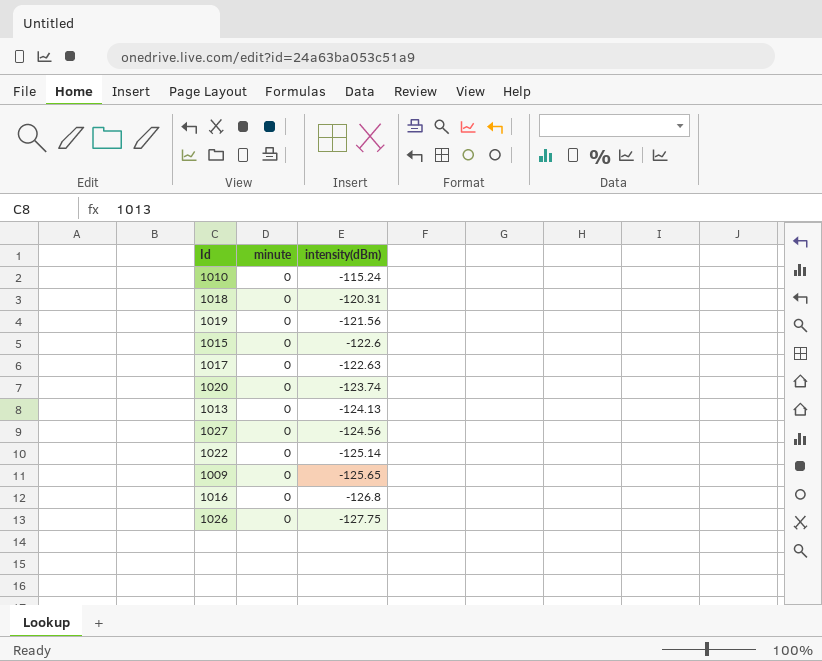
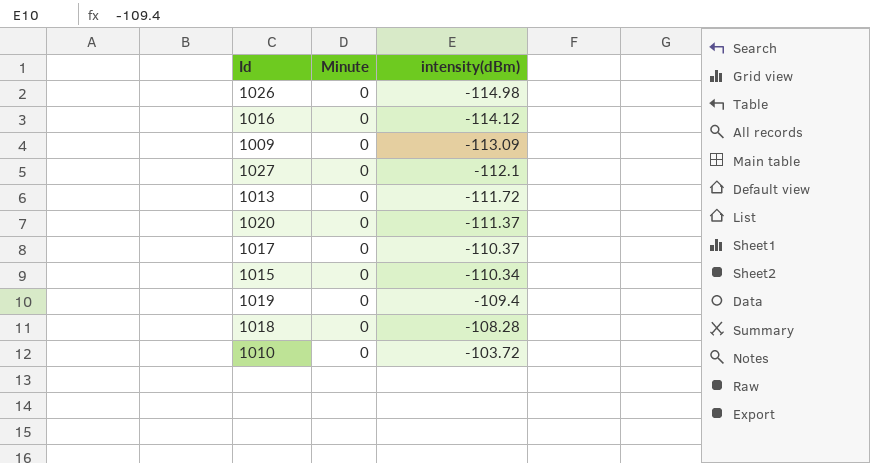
row order: intensity(dBm) descending -> intensity(dBm) ascending
column name: minute -> Minute
row 1022: 0 | -125.14 -> none
1026 | intensity(dBm): -127.75 -> -114.98
1016 | intensity(dBm): -126.8 -> -114.12
1009 | intensity(dBm): -125.65 -> -113.09
1027 | intensity(dBm): -124.56 -> -112.1
1013 | intensity(dBm): -124.13 -> -111.72
1020 | intensity(dBm): -123.74 -> -111.37
1017 | intensity(dBm): -122.63 -> -110.37
1015 | intensity(dBm): -122.6 -> -110.34
1019 | intensity(dBm): -121.56 -> -109.4
1018 | intensity(dBm): -120.31 -> -108.28
1010 | intensity(dBm): -115.24 -> -103.72

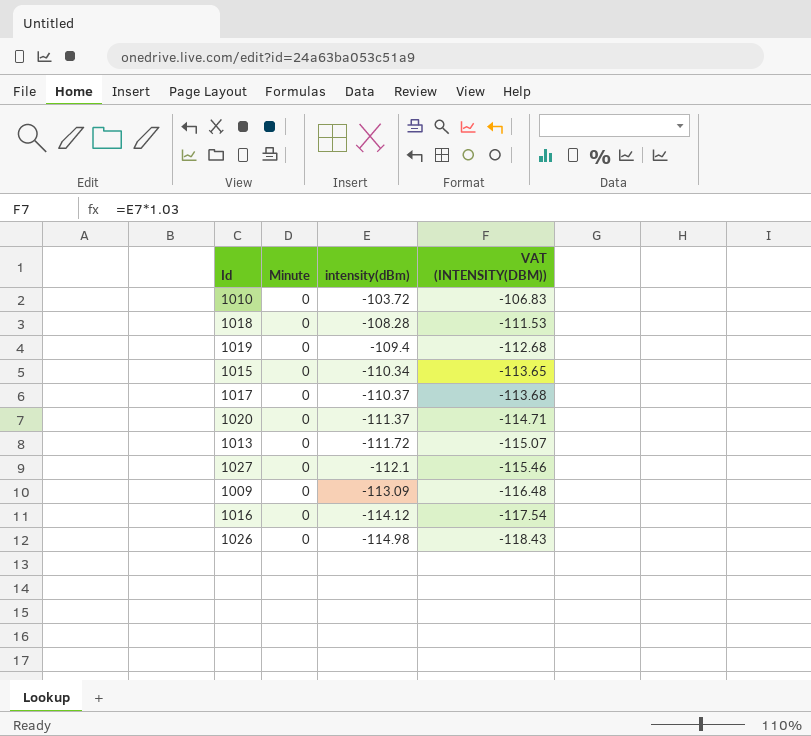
row order: intensity(dBm) ascending -> intensity(dBm) descending
column VAT (INTENSITY(DBM)) | formula: none -> [intensity(dBm)] * 1.03

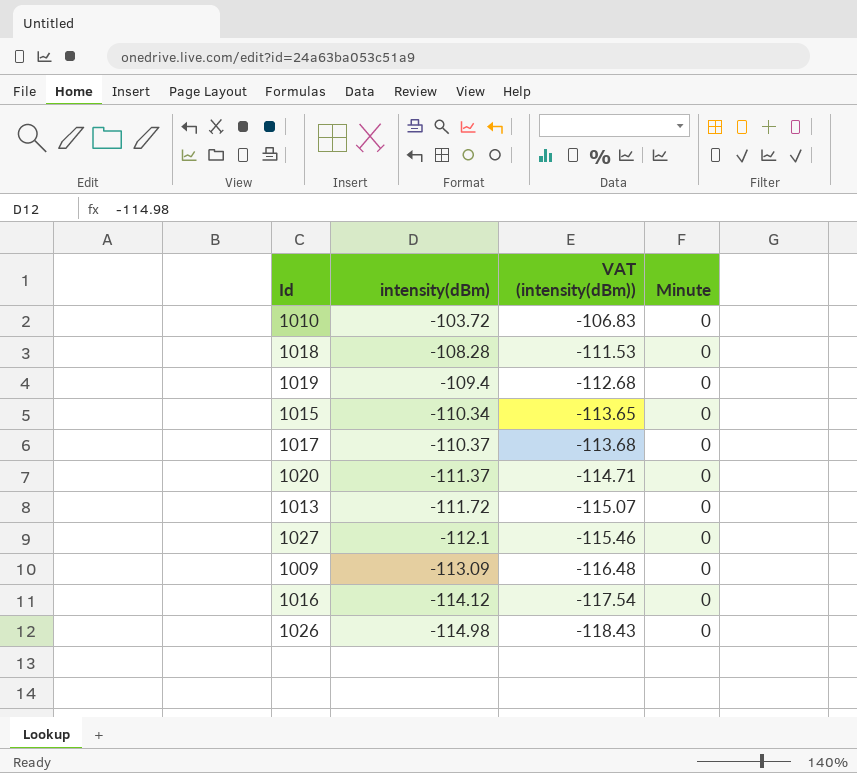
column name: VAT (INTENSITY(DBM)) -> VAT (intensity(dBm))
column Minute | position: 2 -> 4

